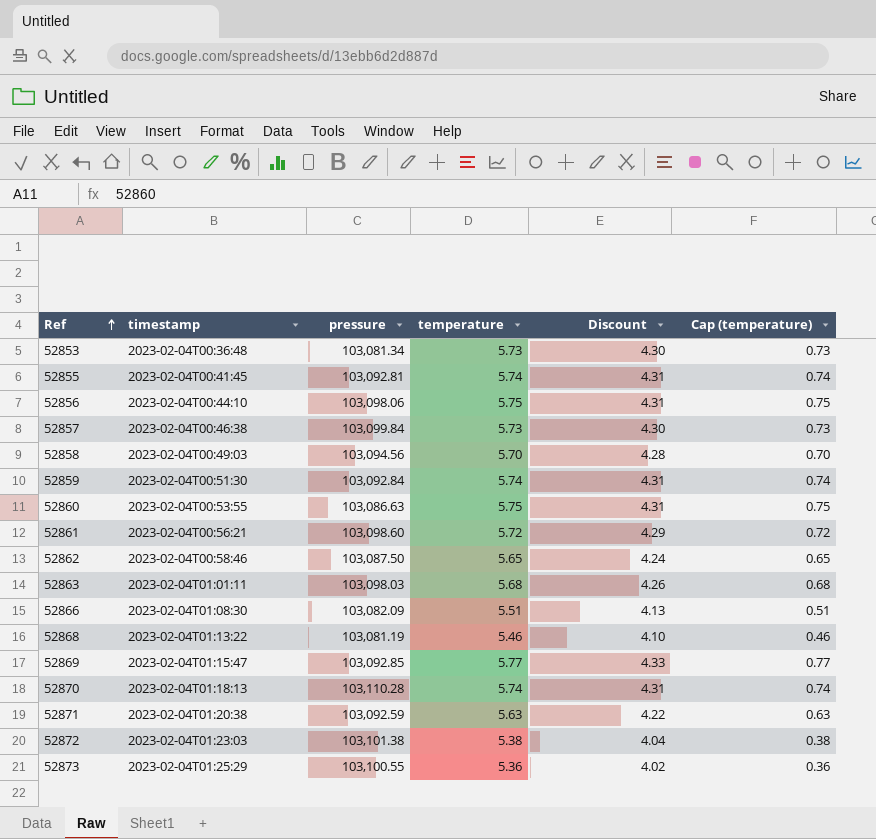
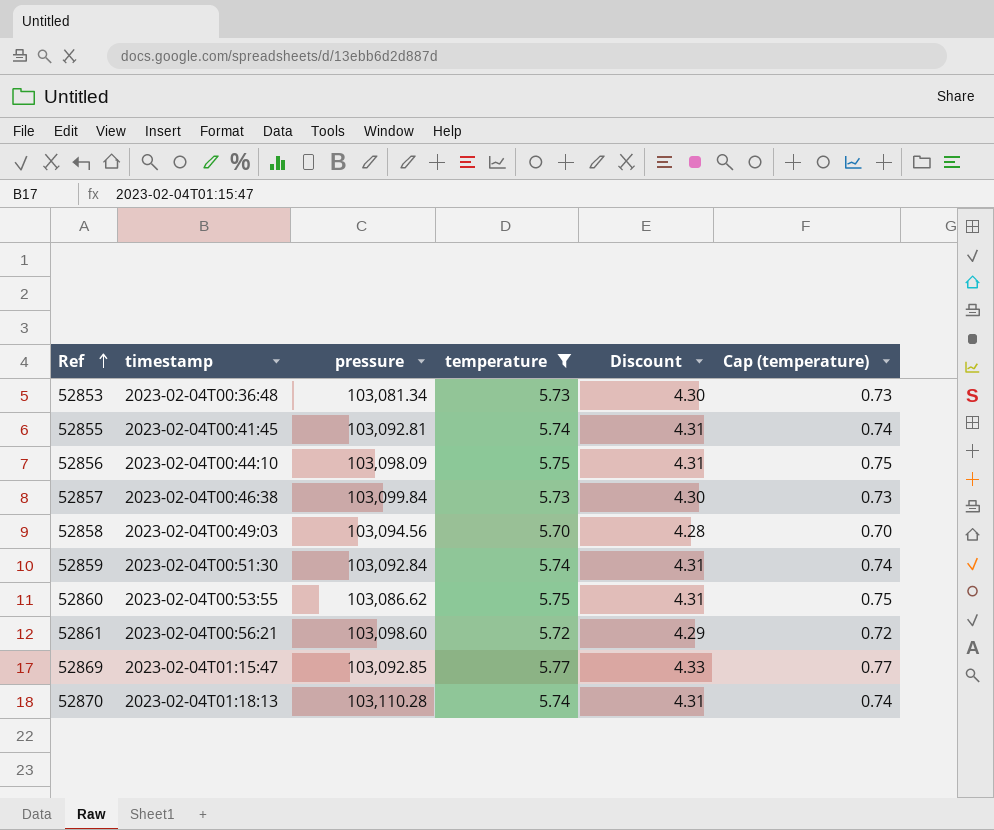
filter: none -> temperature >= 5.70
52856 | pressure: 103,098.06 -> 103,098.09
52860 | pressure: 103,086.63 -> 103,086.62

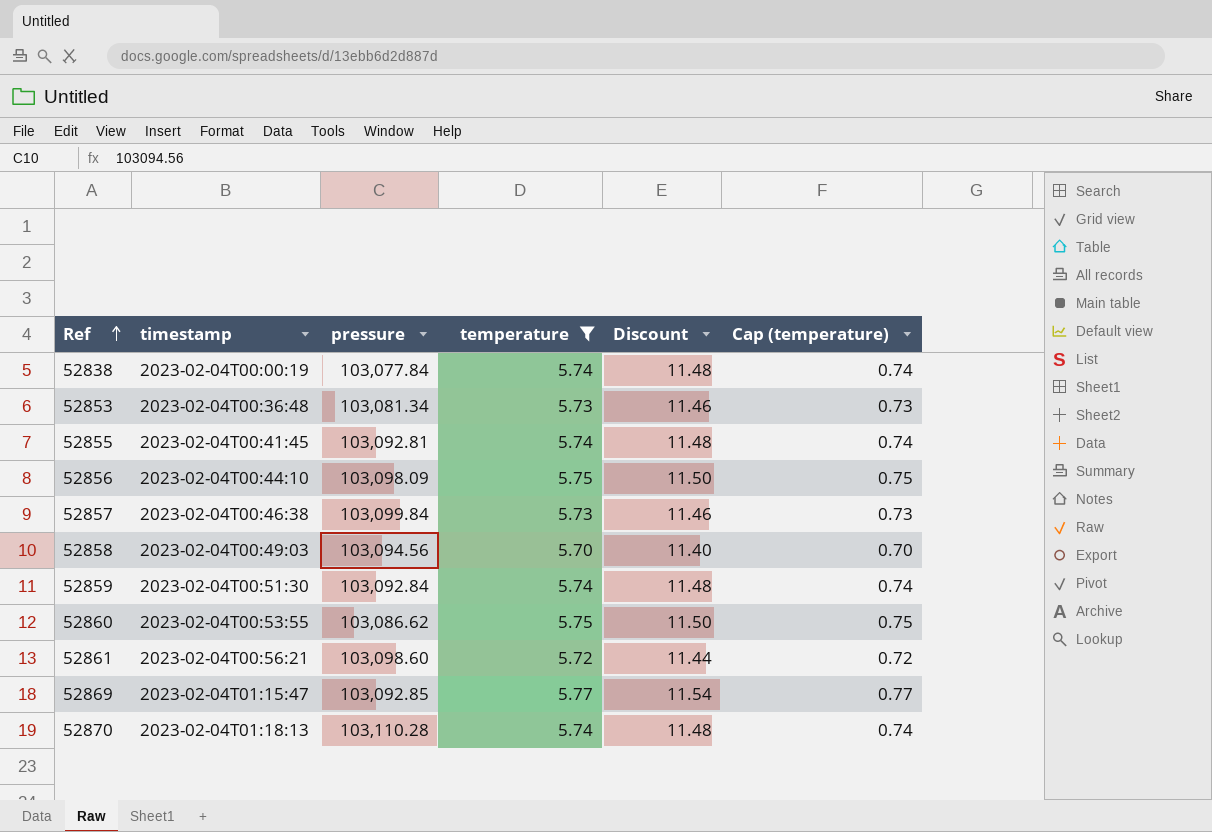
column Discount | formula: [temperature] * 0.75 -> [temperature] * 2
row 52838: none -> 2023-02-04T00:00:19 | 103,077.84 | 5.74 | 11.48 | 0.74

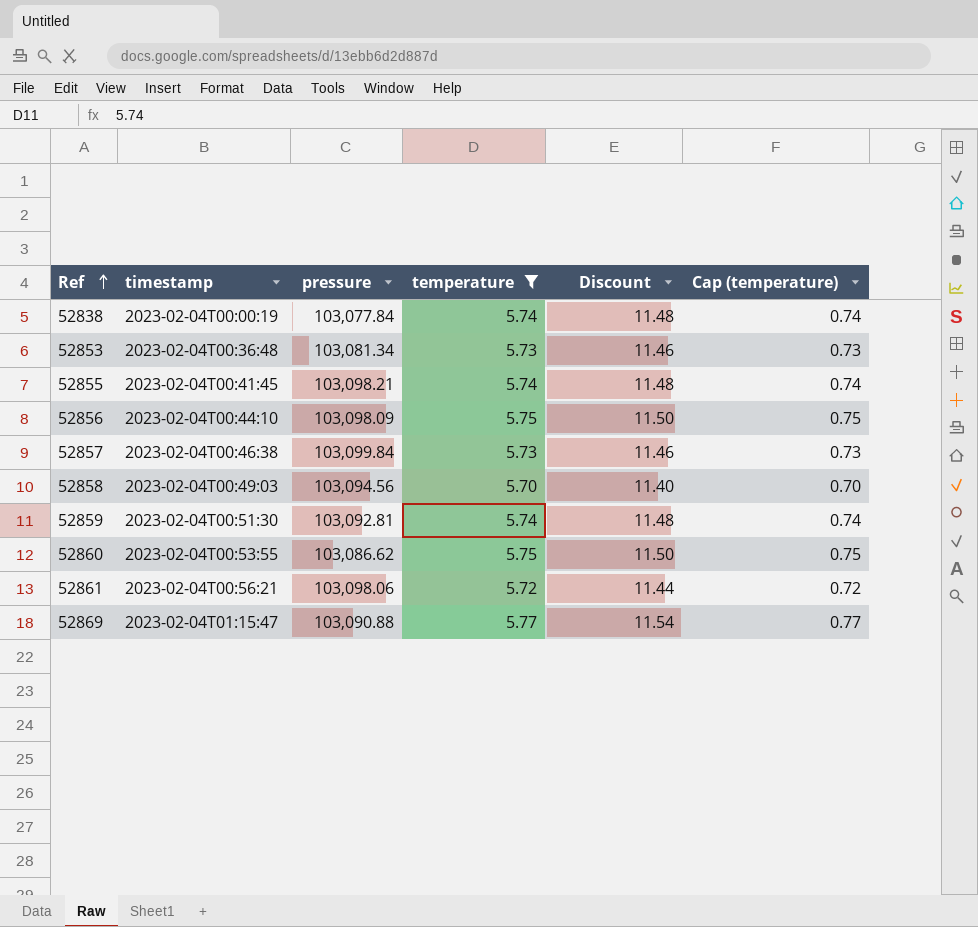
row 52870: 2023-02-04T01:18:13 | 103,110.28 | 5.74 | 11.48 | 0.74 -> none
52855 | pressure: 103,092.81 -> 103,098.21
52859 | pressure: 103,092.84 -> 103,092.81
52861 | pressure: 103,098.60 -> 103,098.06
52869 | pressure: 103,092.85 -> 103,090.88

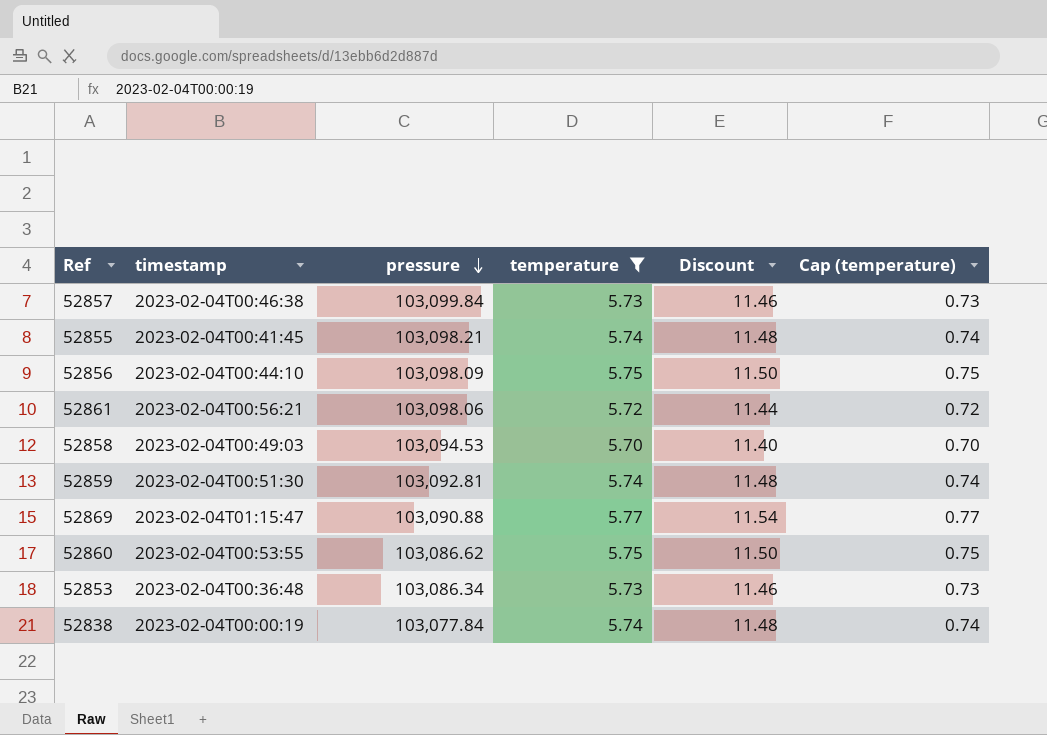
row order: Ref ascending -> pressure descending
52858 | pressure: 103,094.56 -> 103,094.53
52853 | pressure: 103,081.34 -> 103,086.34

